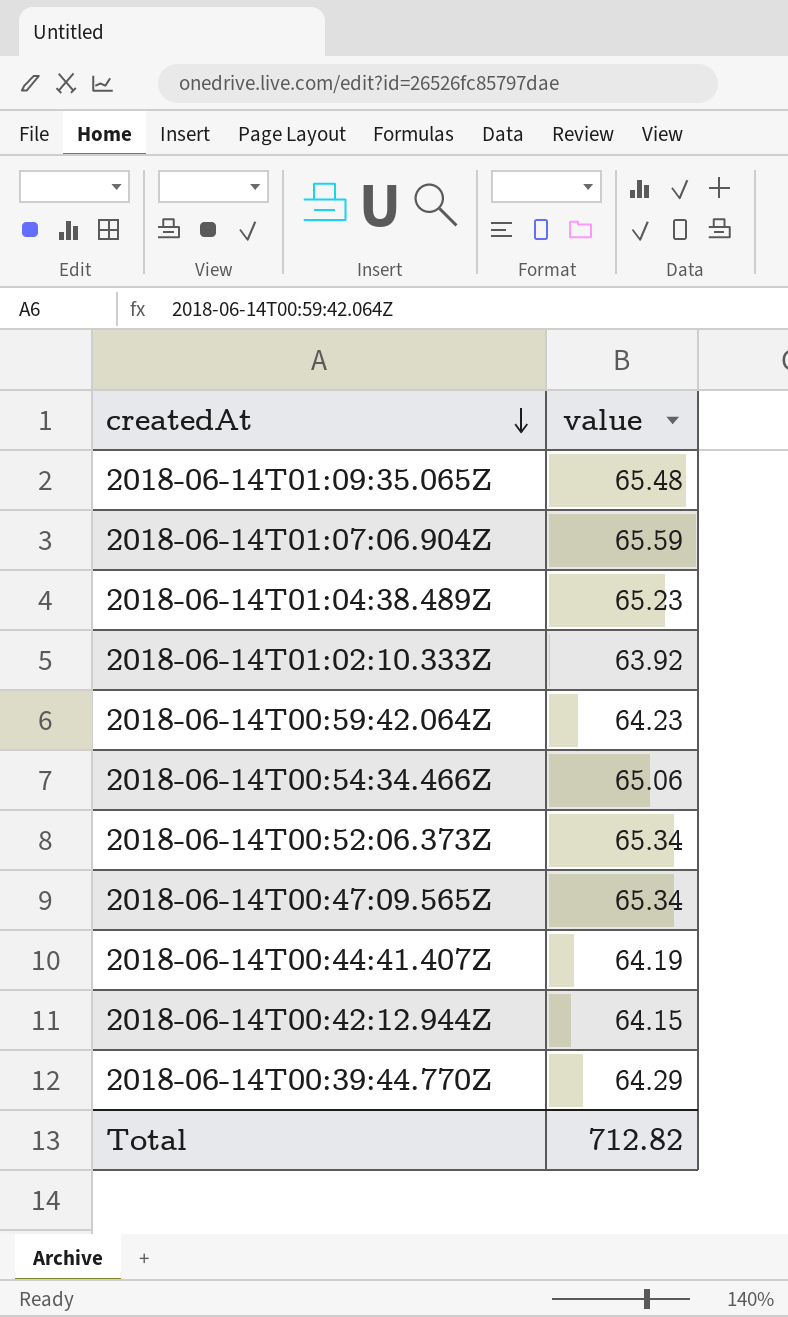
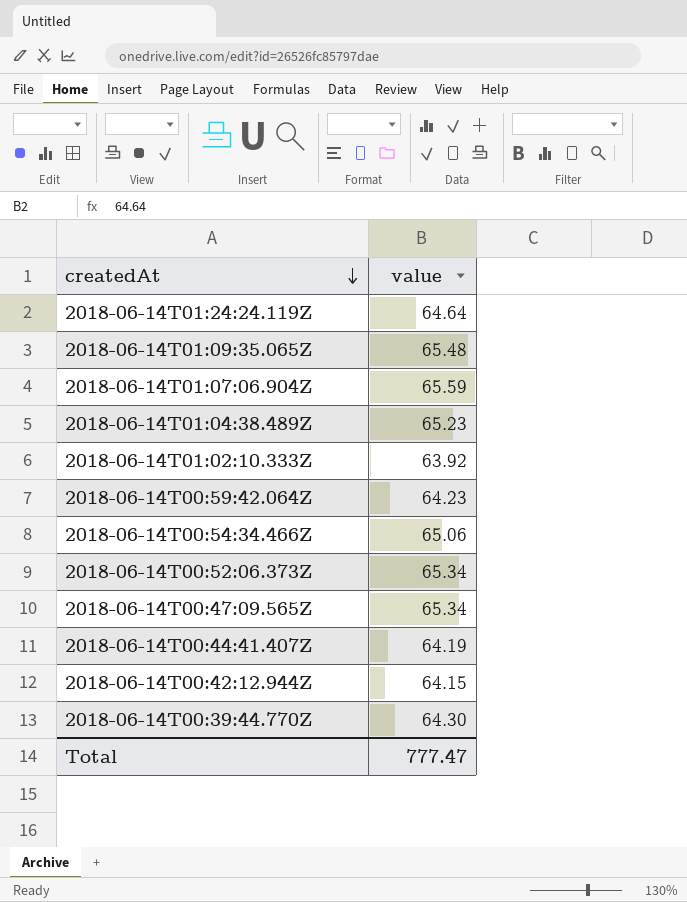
row 2018-06-14T01:24:24.119Z: none -> 64.64
2018-06-14T00:39:44.770Z | value: 64.29 -> 64.30
Total | value: 712.82 -> 777.47

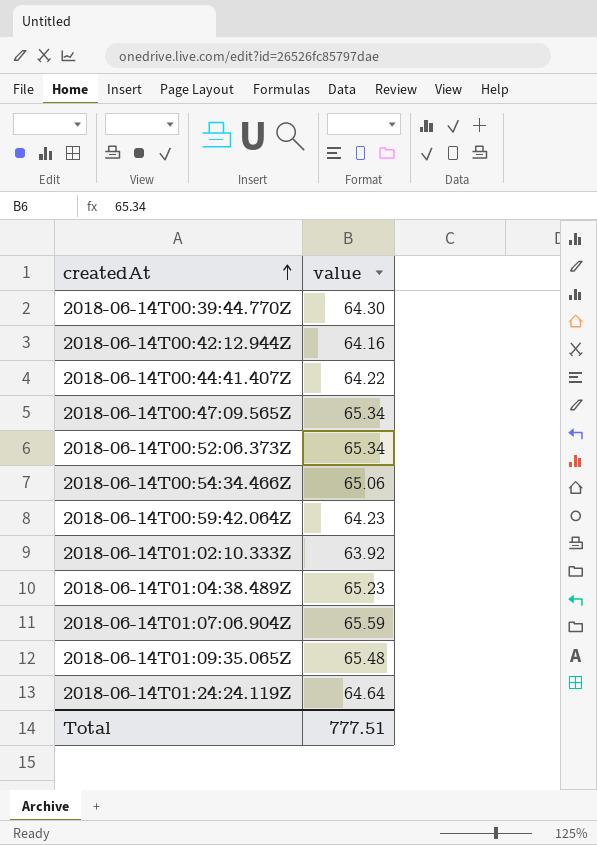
row order: createdAt descending -> createdAt ascending
2018-06-14T00:42:12.944Z | value: 64.15 -> 64.16
2018-06-14T00:44:41.407Z | value: 64.19 -> 64.22
Total | value: 777.47 -> 777.51

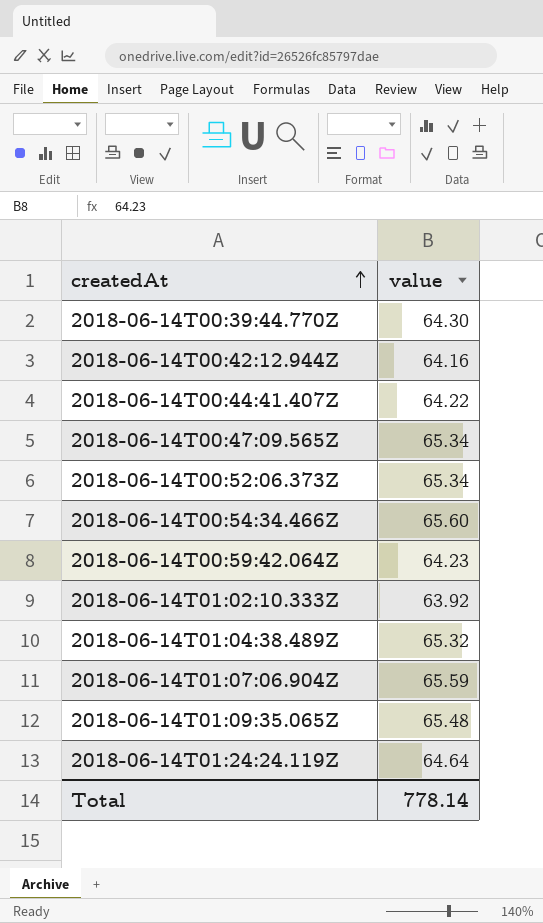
2018-06-14T00:54:34.466Z | value: 65.06 -> 65.60
2018-06-14T01:04:38.489Z | value: 65.23 -> 65.32
Total | value: 777.51 -> 778.14

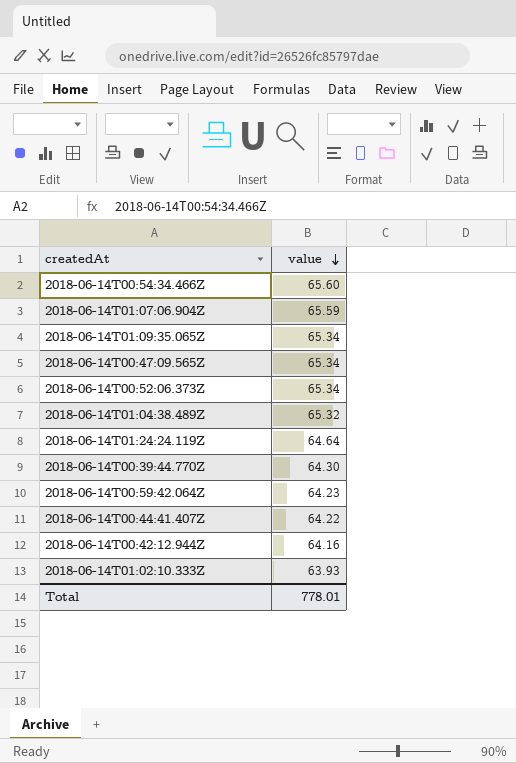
row order: createdAt ascending -> value descending
2018-06-14T01:09:35.065Z | value: 65.48 -> 65.34
2018-06-14T01:02:10.333Z | value: 63.92 -> 63.93
Total | value: 778.14 -> 778.01

